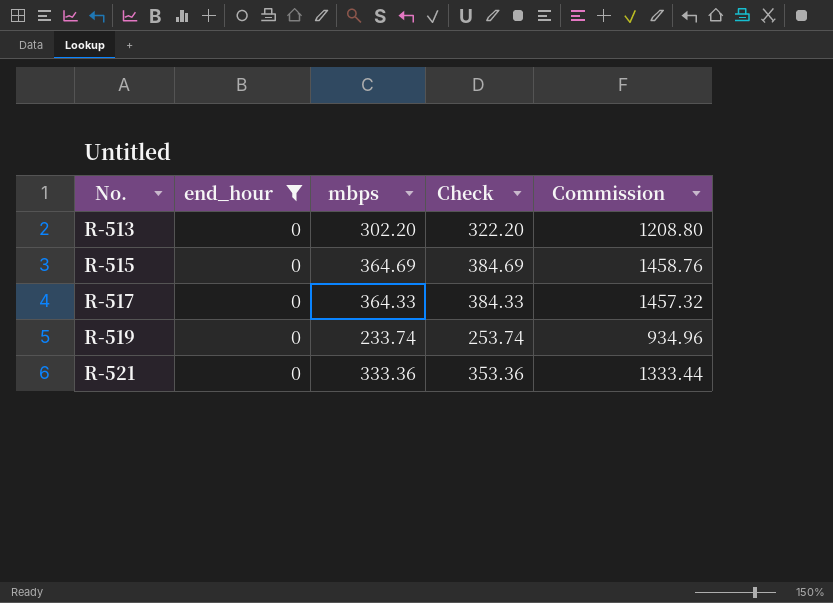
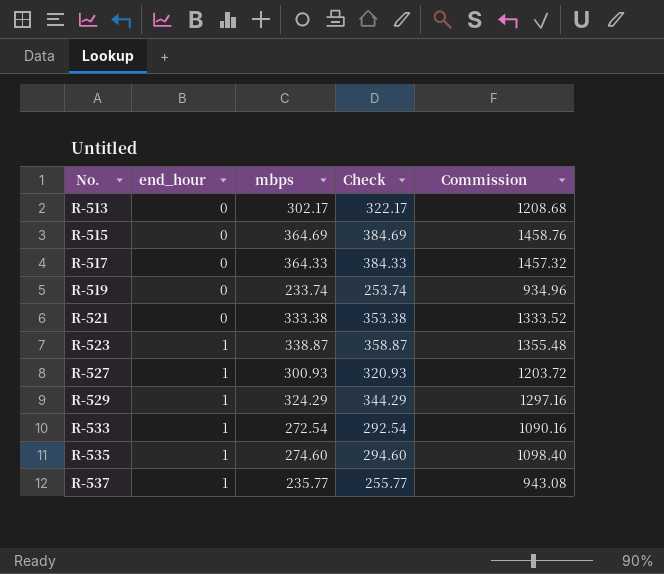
filter: end_hour = 0 -> none
R-513 | mbps: 302.20 -> 302.17
R-513 | Check: 322.20 -> 322.17
R-513 | Commission: 1208.80 -> 1208.68
R-521 | mbps: 333.36 -> 333.38
R-521 | Check: 353.36 -> 353.38
R-521 | Commission: 1333.44 -> 1333.52

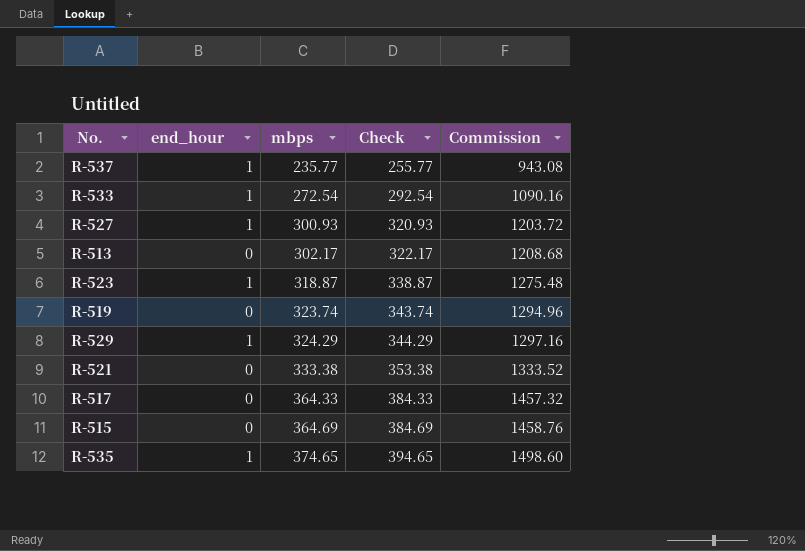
row order: No. ascending -> mbps ascending
R-523 | mbps: 338.87 -> 318.87
R-523 | Check: 358.87 -> 338.87
R-523 | Commission: 1355.48 -> 1275.48
R-519 | mbps: 233.74 -> 323.74
R-519 | Check: 253.74 -> 343.74
R-519 | Commission: 934.96 -> 1294.96
R-535 | mbps: 274.60 -> 374.65
R-535 | Check: 294.60 -> 394.65
R-535 | Commission: 1098.40 -> 1498.60

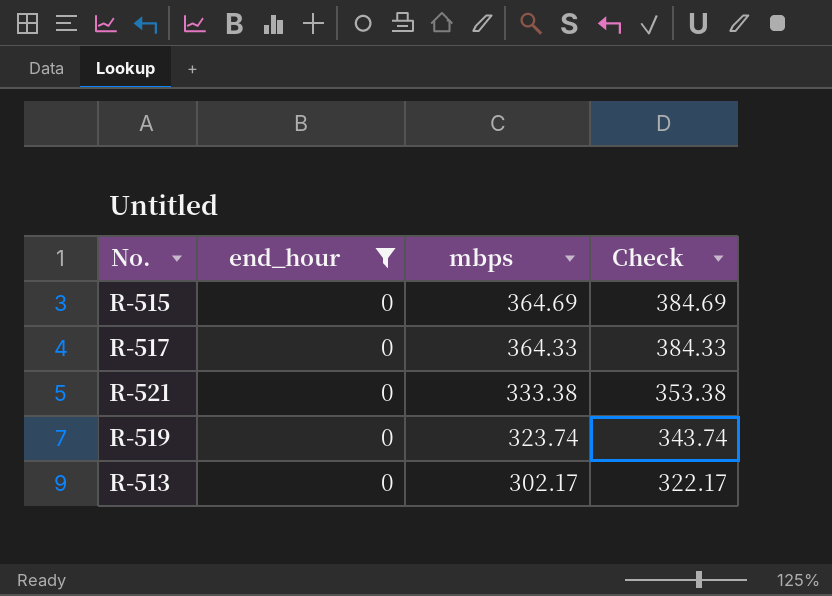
filter: none -> end_hour = 0
row order: mbps ascending -> mbps descending
column Commission | formula: [mbps] * 4 -> none

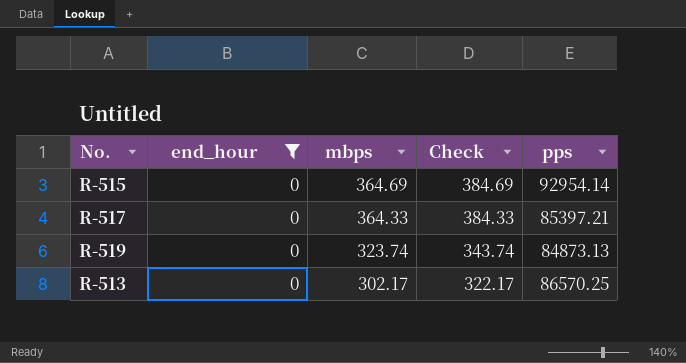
column pps | position: none -> 5
row R-521: 0 | 333.38 | 353.38 -> none

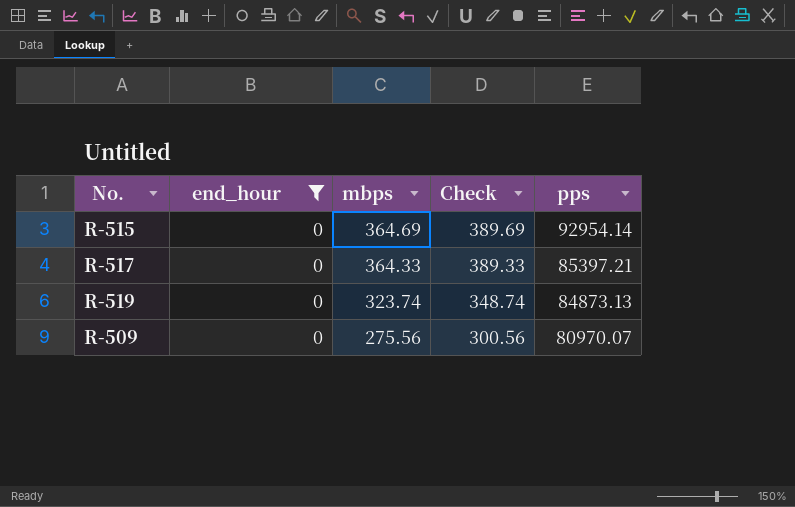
column Check | formula: [mbps] + 20 -> [mbps] + 25
row R-513: 0 | 302.17 | 322.17 | 86570.25 -> none
row R-509: none -> 0 | 275.56 | 300.56 | 80970.07

